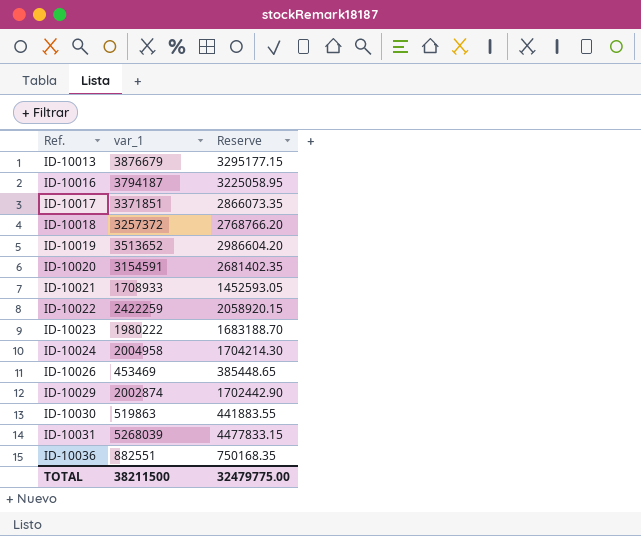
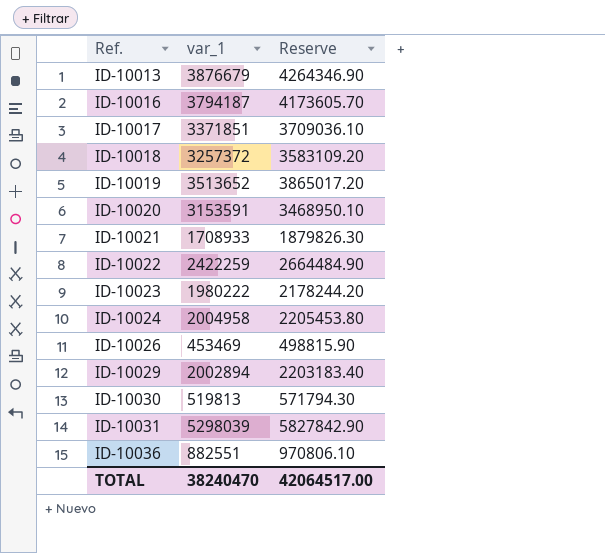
column Reserve | formula: [var_1] * 0.85 -> [var_1] * 1.1
ID-10020 | var_1: 3154591 -> 3153591
ID-10029 | var_1: 2002874 -> 2002894
ID-10030 | var_1: 519863 -> 519813
ID-10031 | var_1: 5268039 -> 5298039
TOTAL | var_1: 38211500 -> 38240470
TOTAL | Reserve: 32479775.00 -> 42064517.00

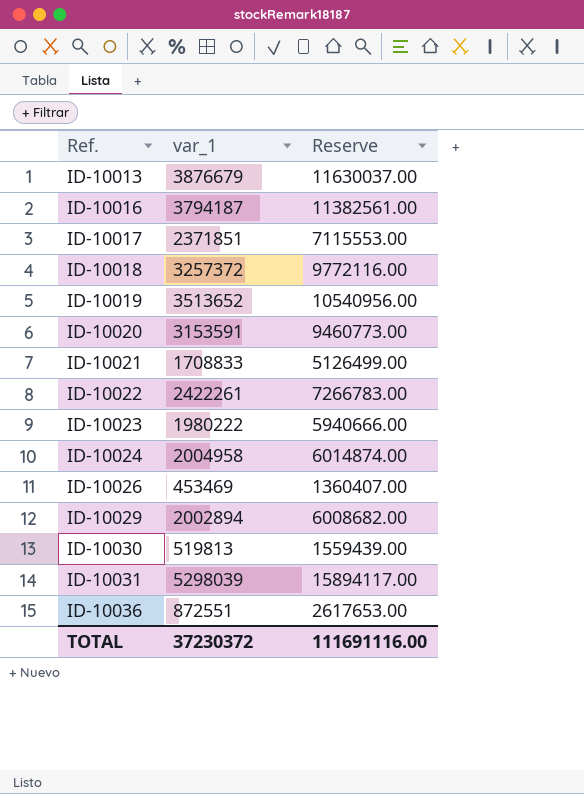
column Reserve | formula: [var_1] * 1.1 -> [var_1] * 3
ID-10017 | var_1: 3371851 -> 2371851
ID-10021 | var_1: 1708933 -> 1708833
ID-10022 | var_1: 2422259 -> 2422261
ID-10036 | var_1: 882551 -> 872551
TOTAL | var_1: 38240470 -> 37230372
TOTAL | Reserve: 42064517.00 -> 111691116.00

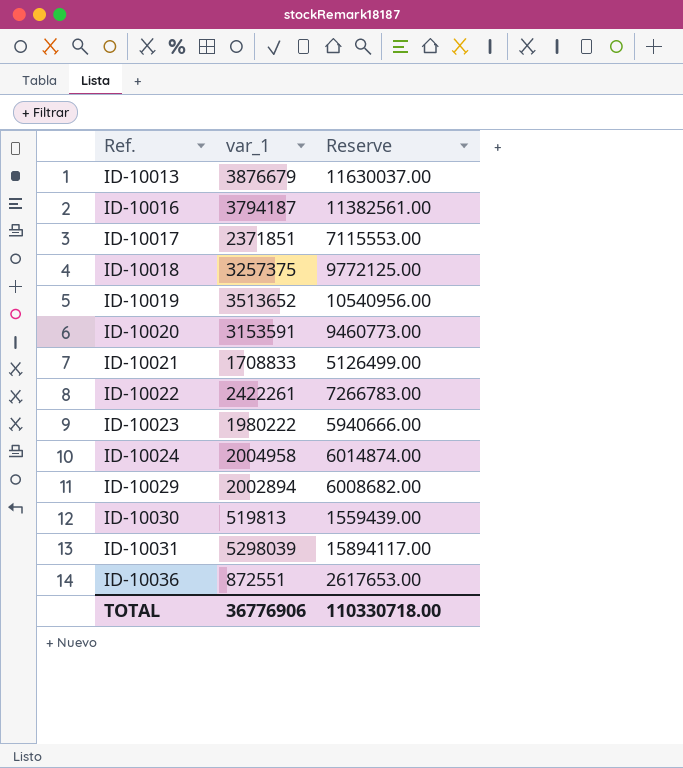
row ID-10026: 453469 | 1360407.00 -> none
ID-10018 | var_1: 3257372 -> 3257375
ID-10018 | Reserve: 9772116.00 -> 9772125.00
TOTAL | var_1: 37230372 -> 36776906
TOTAL | Reserve: 111691116.00 -> 110330718.00

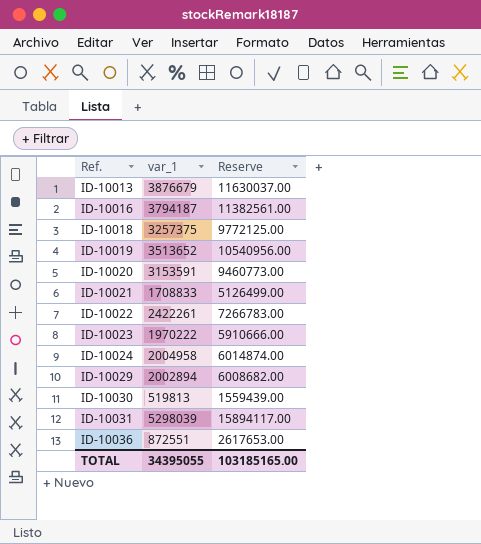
row ID-10017: 2371851 | 7115553.00 -> none
ID-10023 | var_1: 1980222 -> 1970222
ID-10023 | Reserve: 5940666.00 -> 5910666.00
TOTAL | var_1: 36776906 -> 34395055
TOTAL | Reserve: 110330718.00 -> 103185165.00

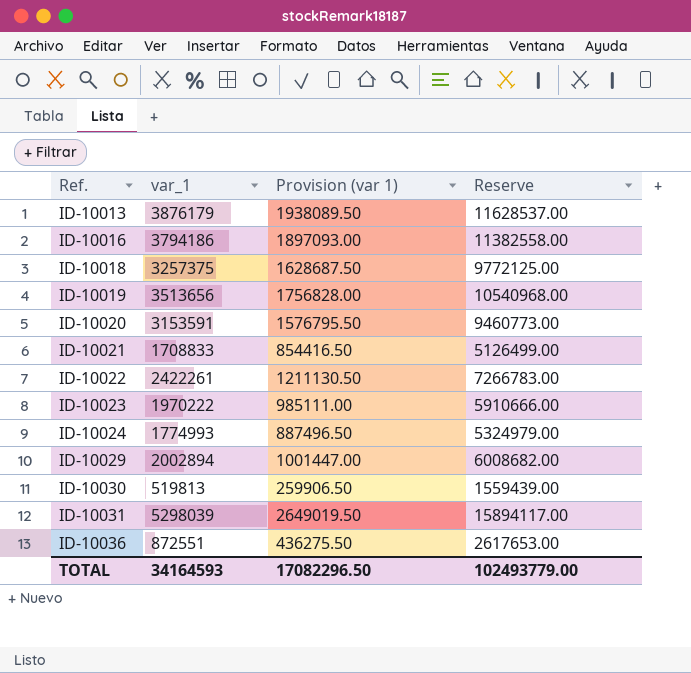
column Provision (var 1) | formula: none -> [var_1] * 0.5
ID-10013 | var_1: 3876679 -> 3876179
ID-10013 | Reserve: 11630037.00 -> 11628537.00
ID-10016 | var_1: 3794187 -> 3794186
ID-10016 | Reserve: 11382561.00 -> 11382558.00
ID-10019 | var_1: 3513652 -> 3513656
ID-10019 | Reserve: 10540956.00 -> 10540968.00
ID-10024 | var_1: 2004958 -> 1774993
ID-10024 | Reserve: 6014874.00 -> 5324979.00
TOTAL | var_1: 34395055 -> 34164593
TOTAL | Reserve: 103185165.00 -> 102493779.00

